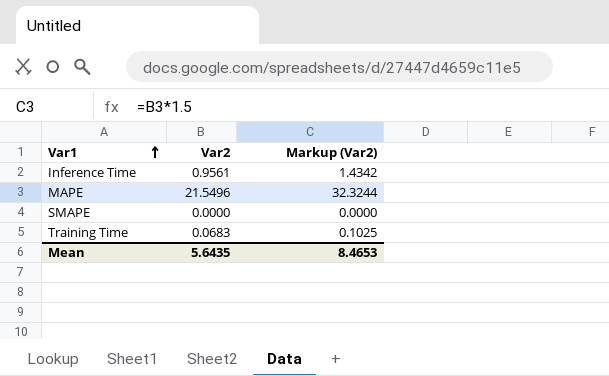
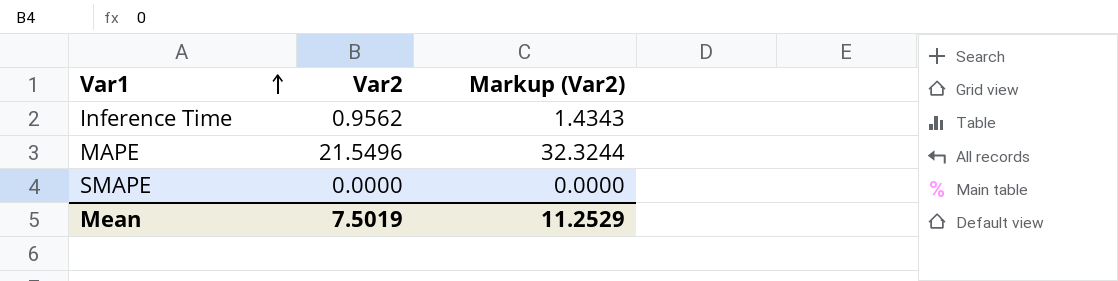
row Training Time: 0.0683 | 0.1025 -> none
Inference Time | Var2: 0.9561 -> 0.9562
Inference Time | Markup (Var2): 1.4342 -> 1.4343
Mean | Var2: 5.6435 -> 7.5019
Mean | Markup (Var2): 8.4653 -> 11.2529

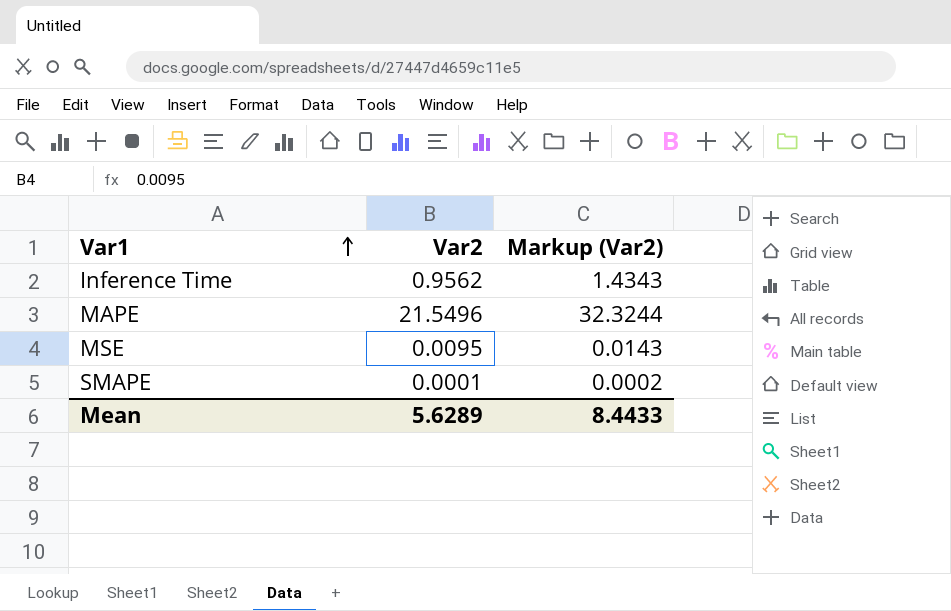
row MSE: none -> 0.0095 | 0.0143
SMAPE | Var2: 0.0000 -> 0.0001
SMAPE | Markup (Var2): 0.0000 -> 0.0002
Mean | Var2: 7.5019 -> 5.6289
Mean | Markup (Var2): 11.2529 -> 8.4433

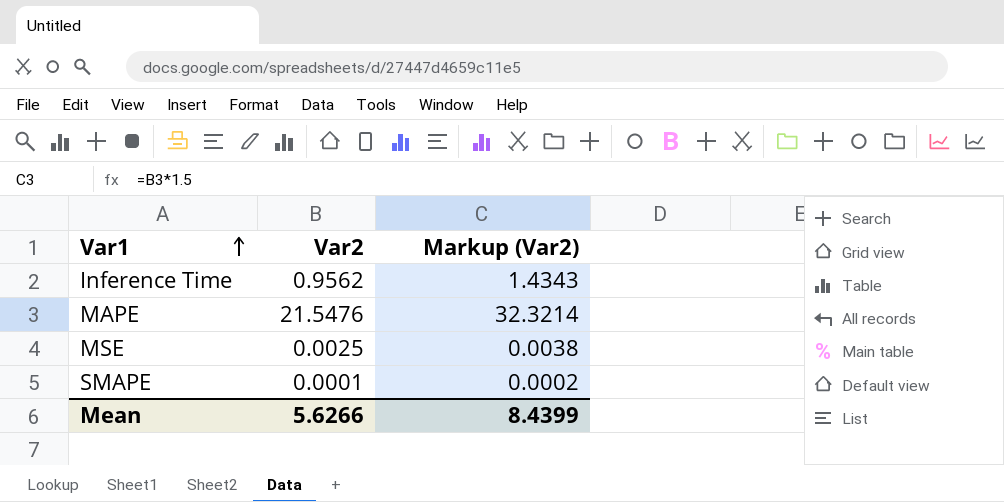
MAPE | Var2: 21.5496 -> 21.5476
MAPE | Markup (Var2): 32.3244 -> 32.3214
MSE | Var2: 0.0095 -> 0.0025
MSE | Markup (Var2): 0.0143 -> 0.0038
Mean | Var2: 5.6289 -> 5.6266
Mean | Markup (Var2): 8.4433 -> 8.4399

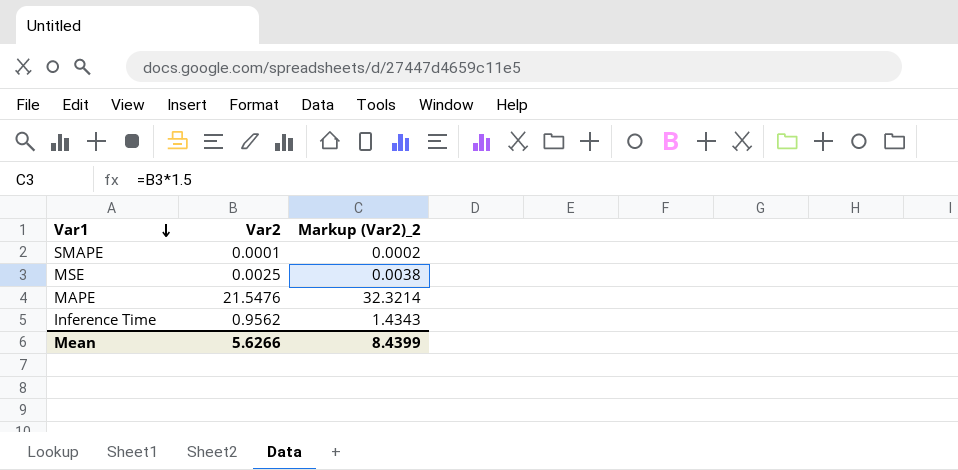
row order: Var1 ascending -> Var1 descending
column name: Markup (Var2) -> Markup (Var2)_2

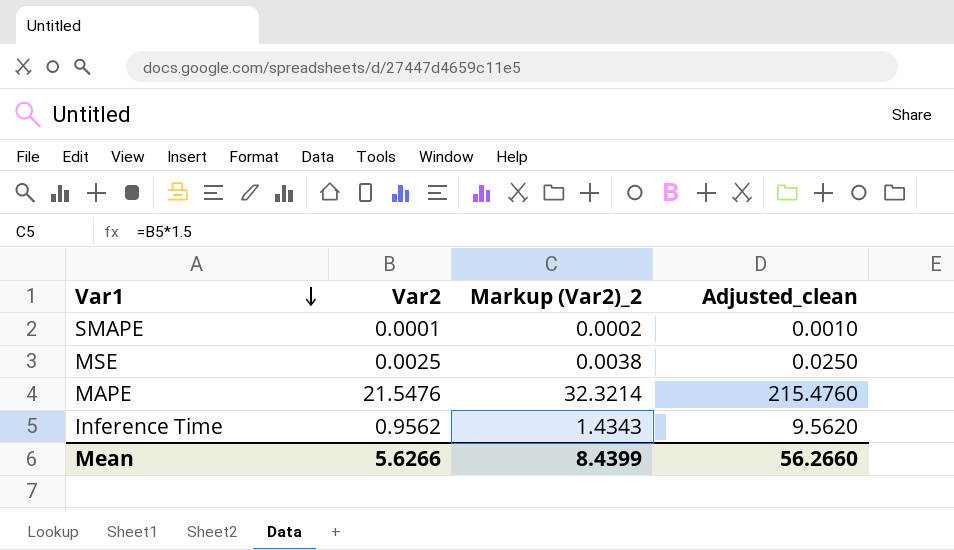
column Adjusted_clean | formula: none -> [Var2] * 10

